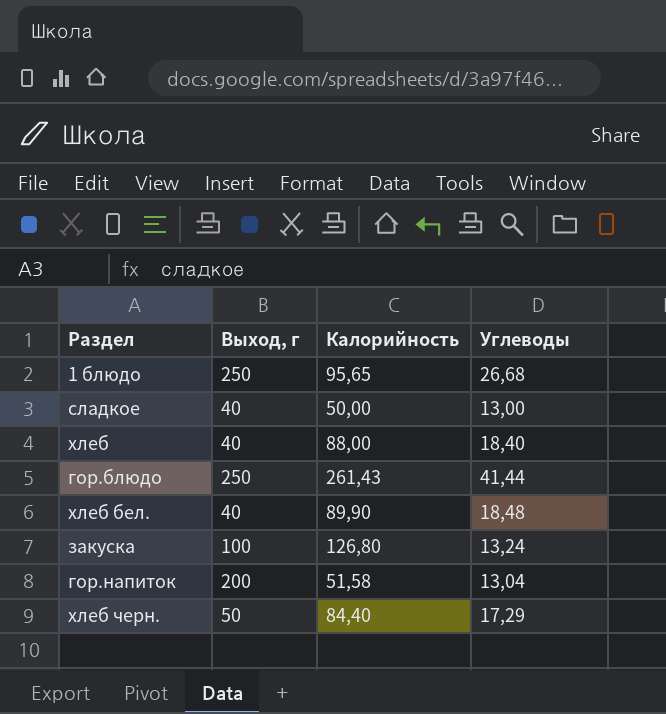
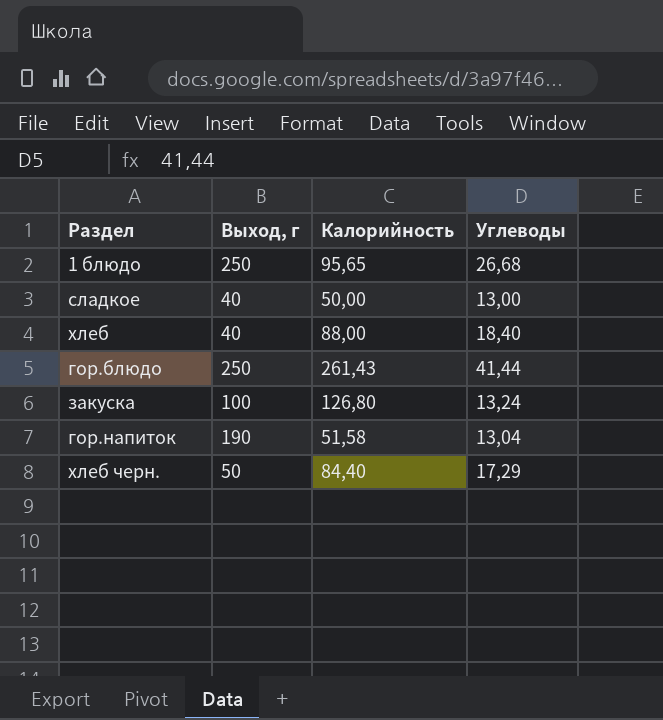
row хлеб бел.: 40 | 89,90 | 18,48 -> none
гор.напиток | Выход, г: 200 -> 190

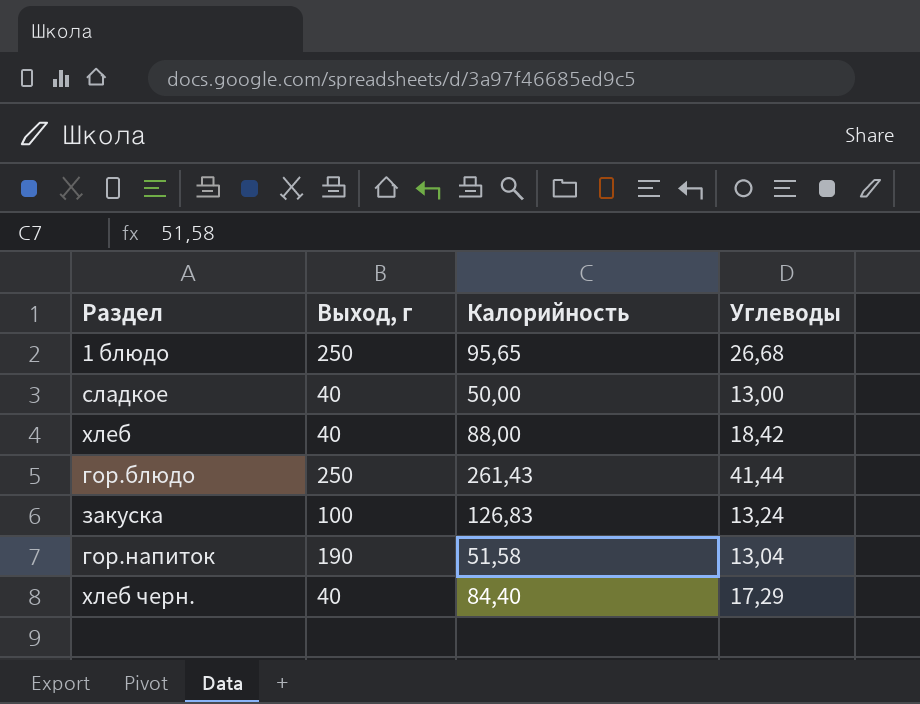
хлеб | Углеводы: 18,40 -> 18,42
закуска | Калорийность: 126,80 -> 126,83
хлеб черн. | Выход, г: 50 -> 40

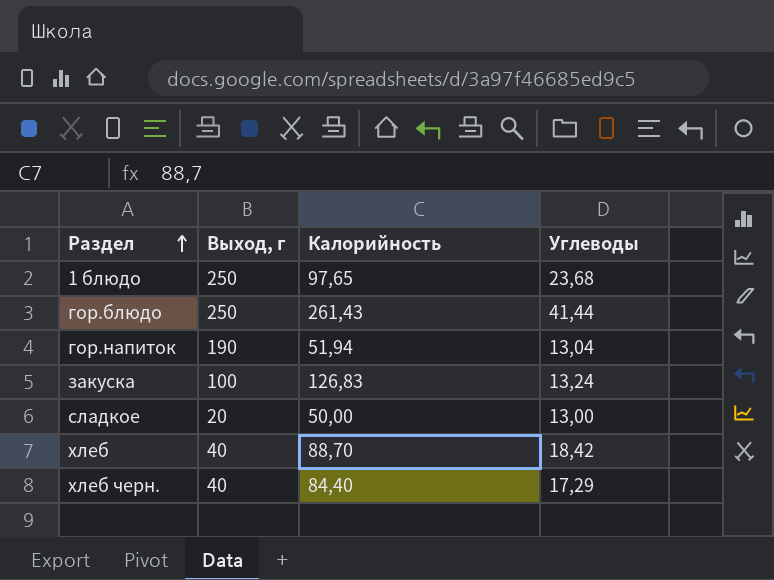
row order: none -> Раздел ascending
1 блюдо | Калорийность: 95,65 -> 97,65
1 блюдо | Углеводы: 26,68 -> 23,68
гор.напиток | Калорийность: 51,58 -> 51,94
сладкое | Выход, г: 40 -> 20
хлеб | Калорийность: 88,00 -> 88,70

